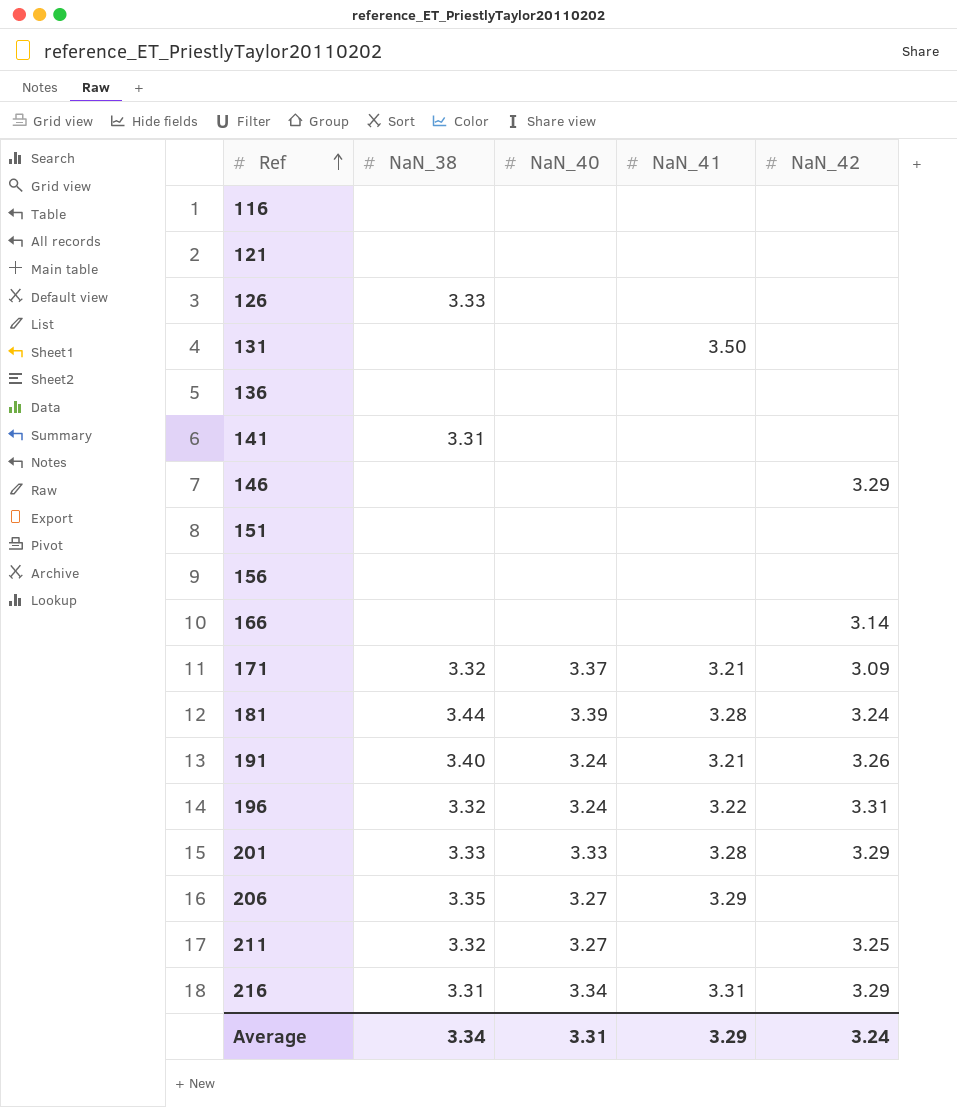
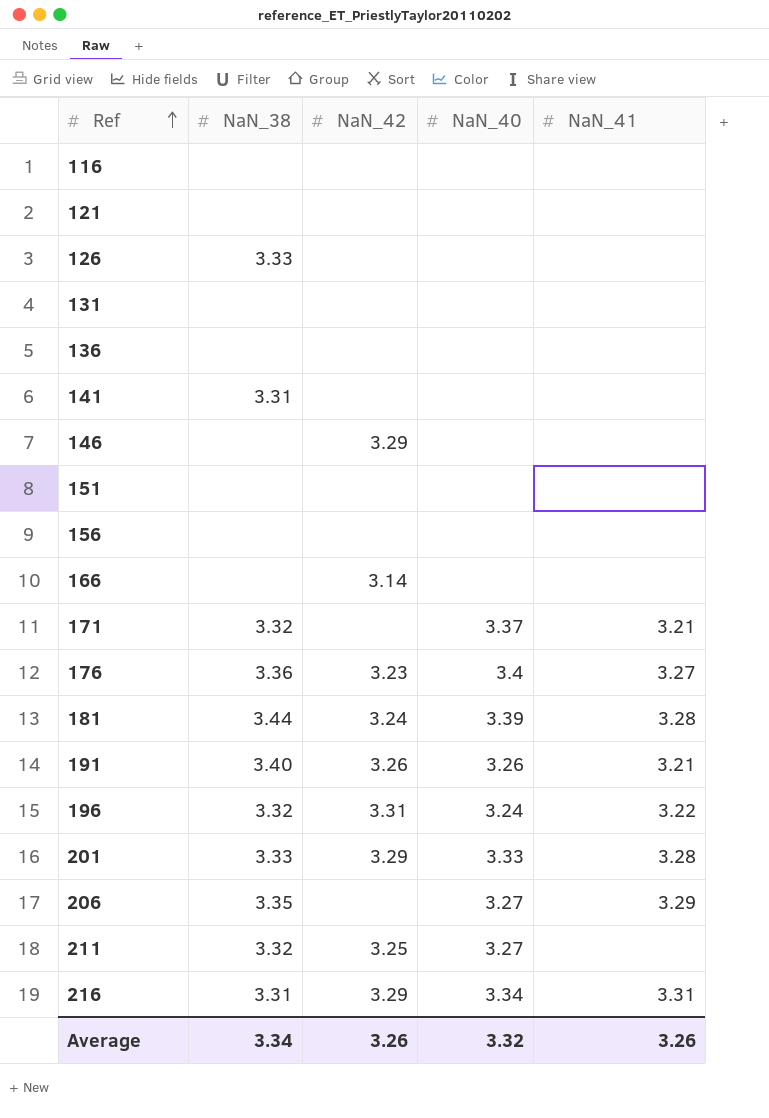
column NaN_42 | position: 5 -> 3
131 | NaN_41: 3.50 -> none
171 | NaN_42: 3.09 -> none
row 176: none -> 3.36 | 3.23 | 3.4 | 3.27
191 | NaN_40: 3.24 -> 3.26
Average | NaN_42: 3.24 -> 3.26
Average | NaN_40: 3.31 -> 3.32
Average | NaN_41: 3.29 -> 3.26

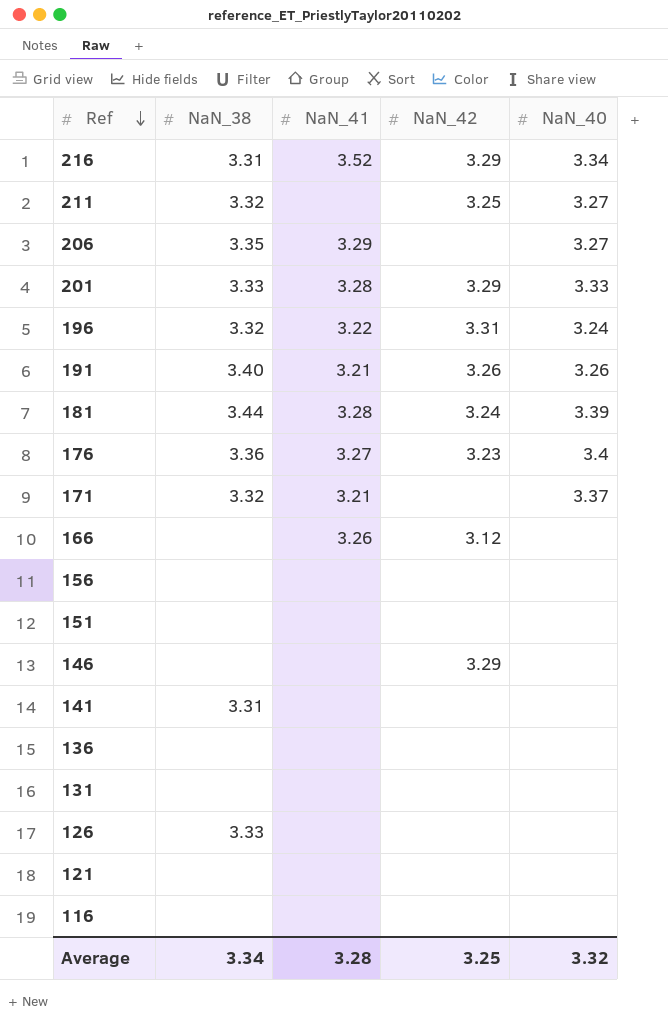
row order: Ref ascending -> Ref descending
column NaN_41 | position: 5 -> 3
216 | NaN_41: 3.31 -> 3.52
166 | NaN_41: none -> 3.26
166 | NaN_42: 3.14 -> 3.12
Average | NaN_41: 3.26 -> 3.28
Average | NaN_42: 3.26 -> 3.25

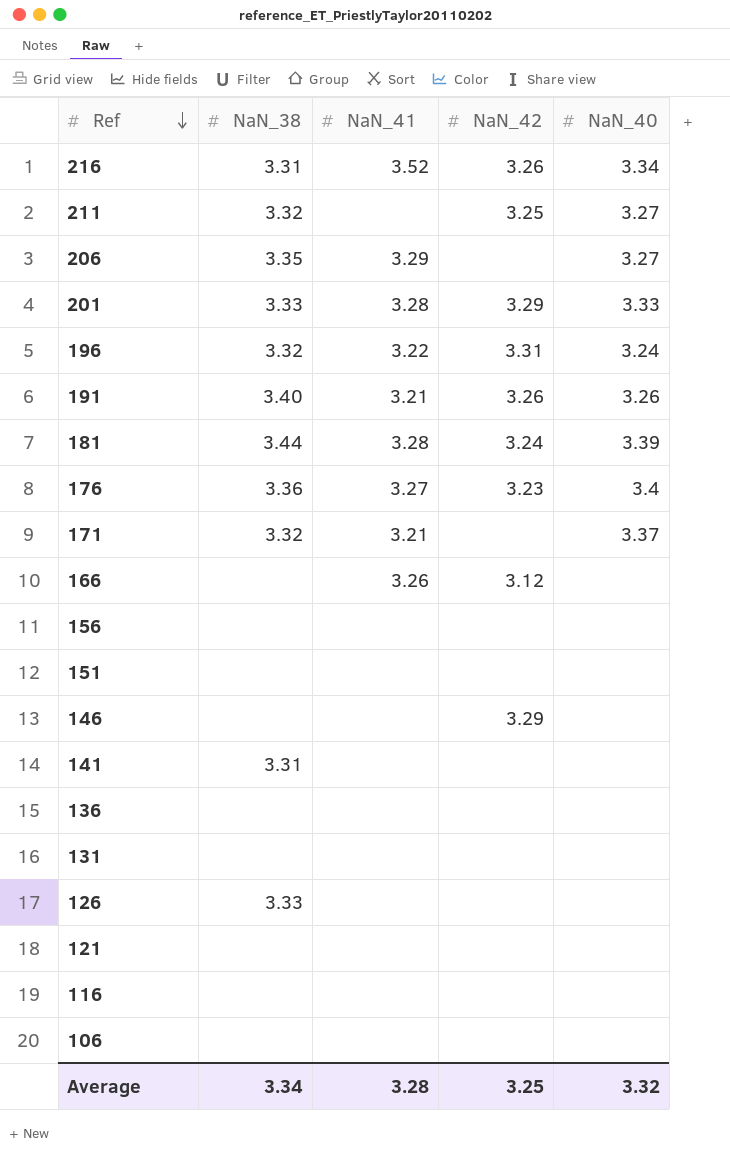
216 | NaN_42: 3.29 -> 3.26
row 106: none -> none | none | none | none

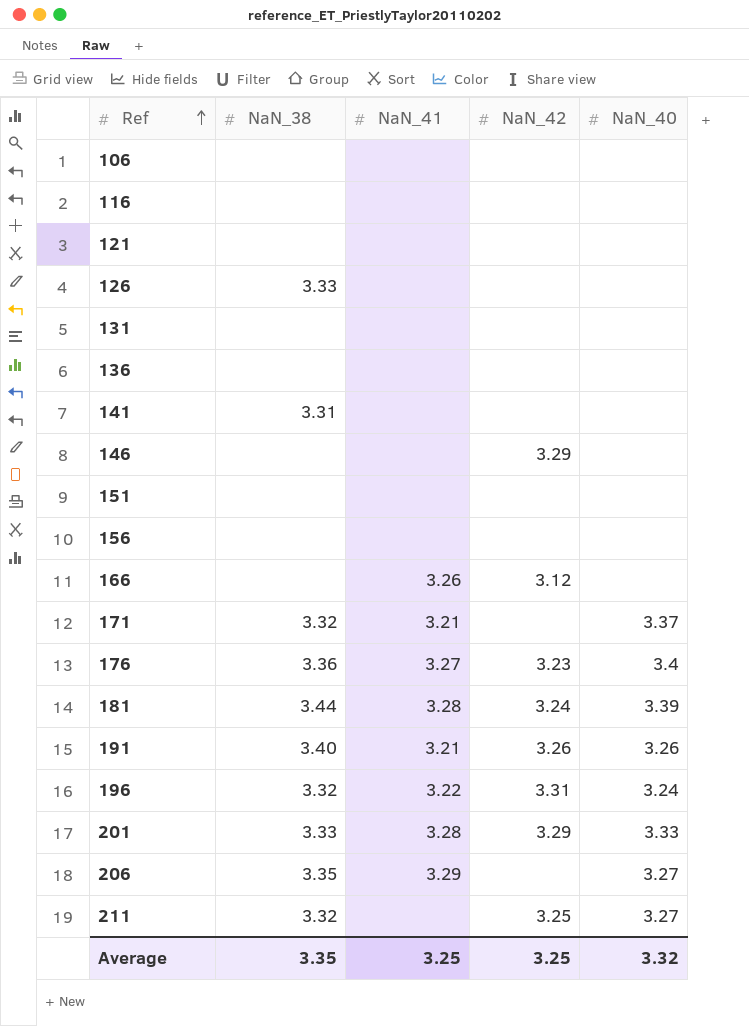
row order: Ref descending -> Ref ascending
row 216: 3.31 | 3.52 | 3.26 | 3.34 -> none
Average | NaN_38: 3.34 -> 3.35
Average | NaN_41: 3.28 -> 3.25

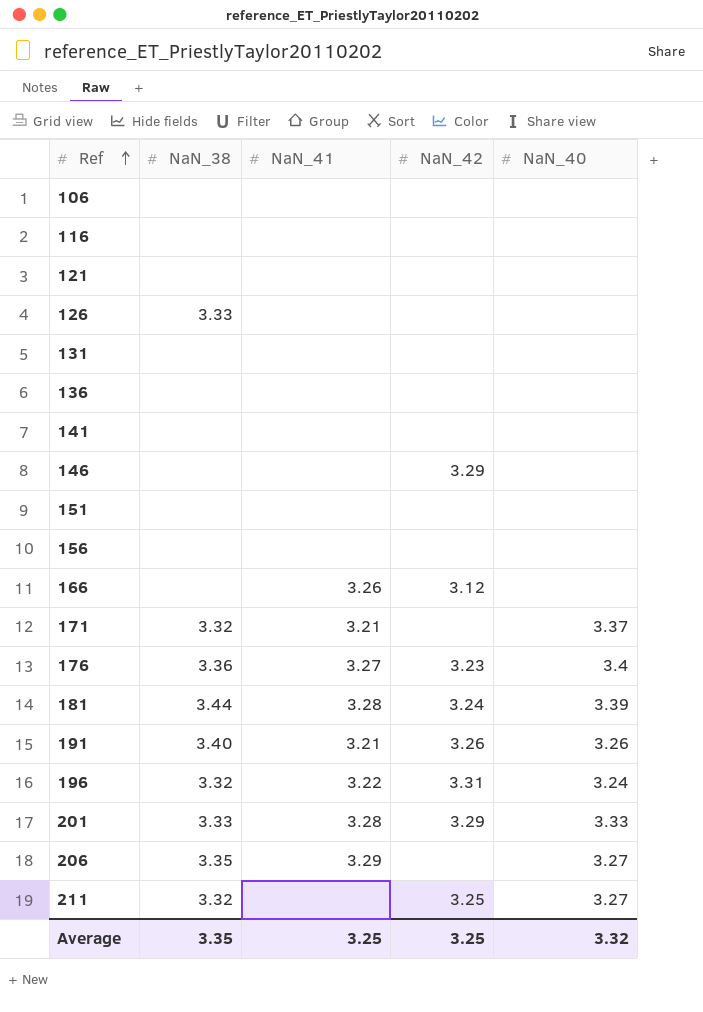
141 | NaN_38: 3.31 -> none

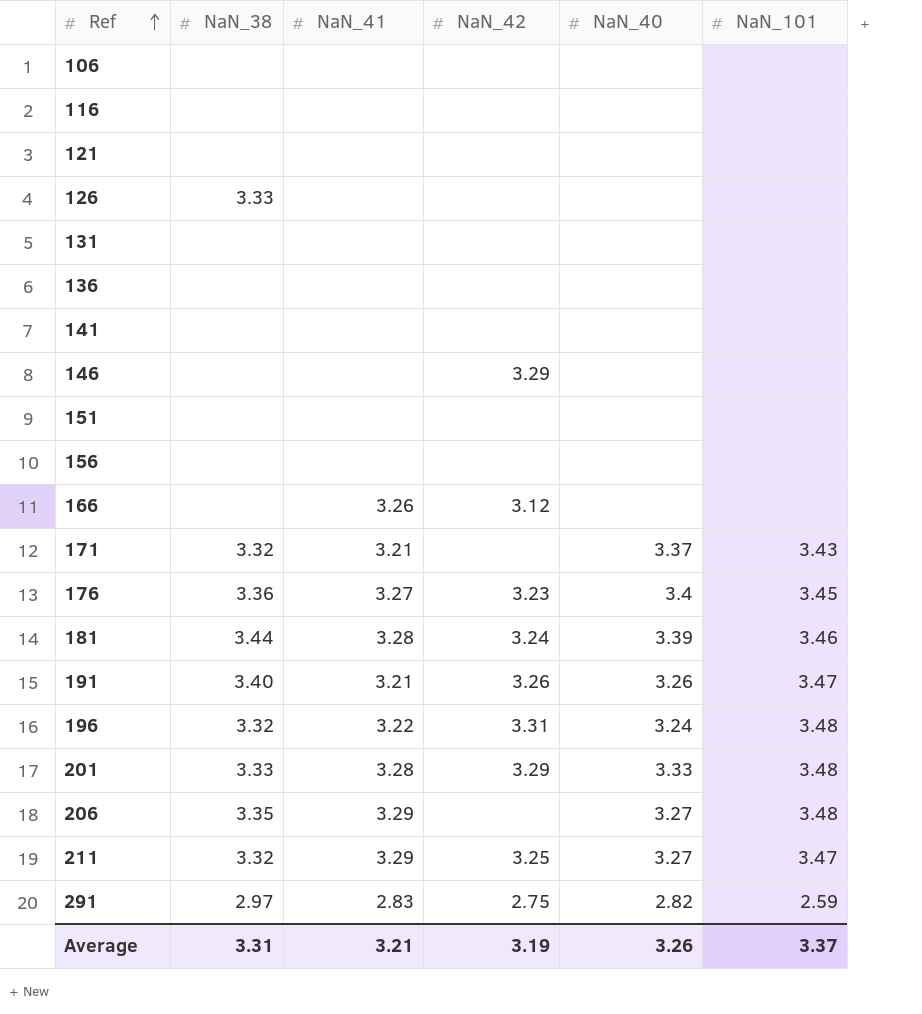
column NaN_101 | position: none -> 6
211 | NaN_41: none -> 3.29
row 291: none -> 2.97 | 2.83 | 2.75 | 2.82 | 2.59
Average | NaN_38: 3.35 -> 3.31
Average | NaN_41: 3.25 -> 3.21
Average | NaN_42: 3.25 -> 3.19
Average | NaN_40: 3.32 -> 3.26

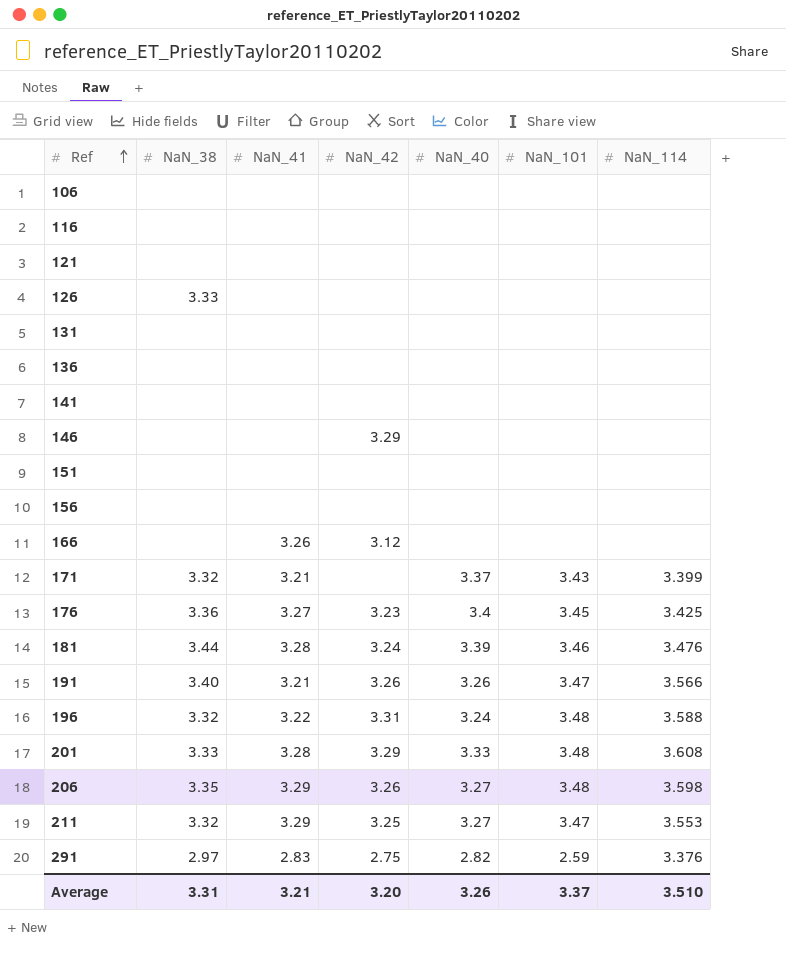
column NaN_114 | position: none -> 7
206 | NaN_42: none -> 3.26
Average | NaN_42: 3.19 -> 3.20

